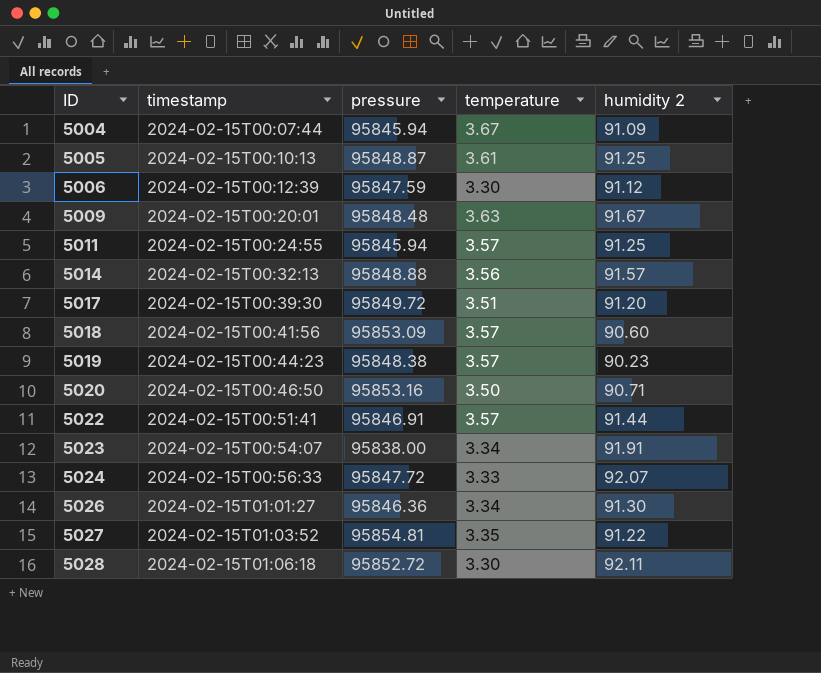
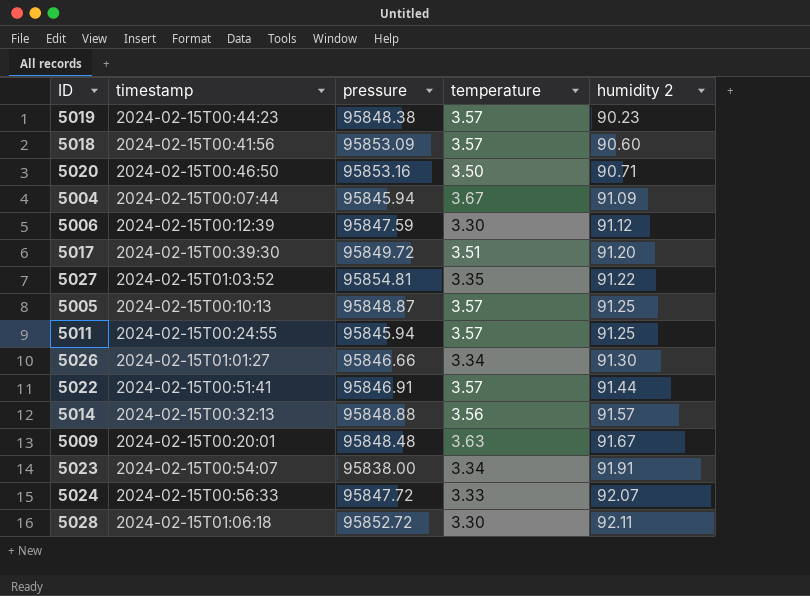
row order: ID ascending -> humidity 2 ascending
5005 | temperature: 3.61 -> 3.57
5026 | pressure: 95846.36 -> 95846.66

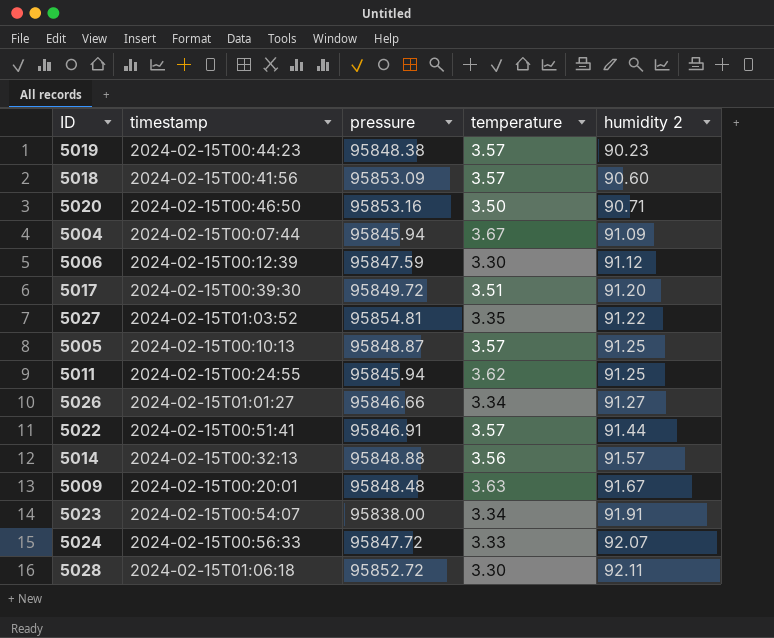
5011 | temperature: 3.57 -> 3.62
5026 | humidity 2: 91.30 -> 91.27

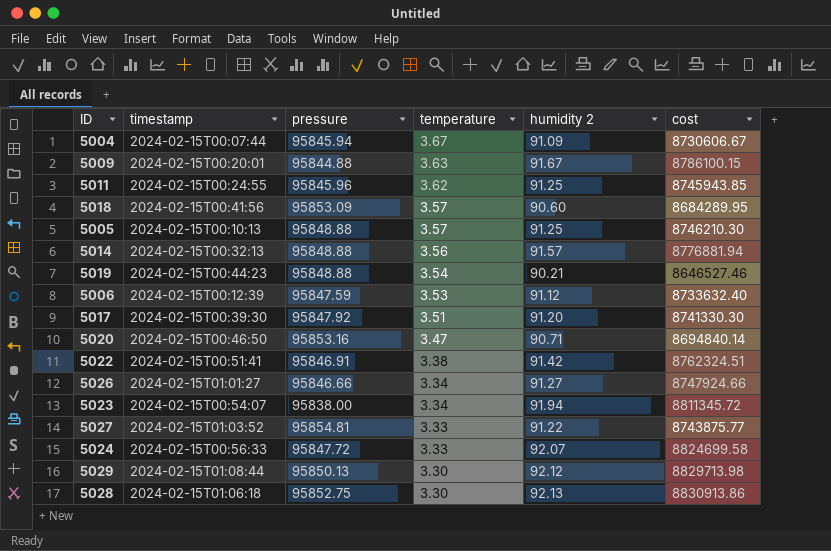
row order: humidity 2 ascending -> temperature descending
column cost | formula: none -> [pressure] * [humidity 2]
5009 | pressure: 95848.48 -> 95844.88
5011 | pressure: 95845.94 -> 95845.96
5005 | pressure: 95848.87 -> 95848.88
5019 | pressure: 95848.38 -> 95848.88
5019 | temperature: 3.57 -> 3.54
5019 | humidity 2: 90.23 -> 90.21
5006 | temperature: 3.30 -> 3.53
5017 | pressure: 95849.72 -> 95847.92
5020 | temperature: 3.50 -> 3.47
5022 | temperature: 3.57 -> 3.38
5022 | humidity 2: 91.44 -> 91.42
5023 | humidity 2: 91.91 -> 91.94
5027 | temperature: 3.35 -> 3.33
row 5029: none -> 2024-02-15T01:08:44 | 95850.13 | 3.30 | 92.12 | 8829713.98
5028 | pressure: 95852.72 -> 95852.75
5028 | humidity 2: 92.11 -> 92.13

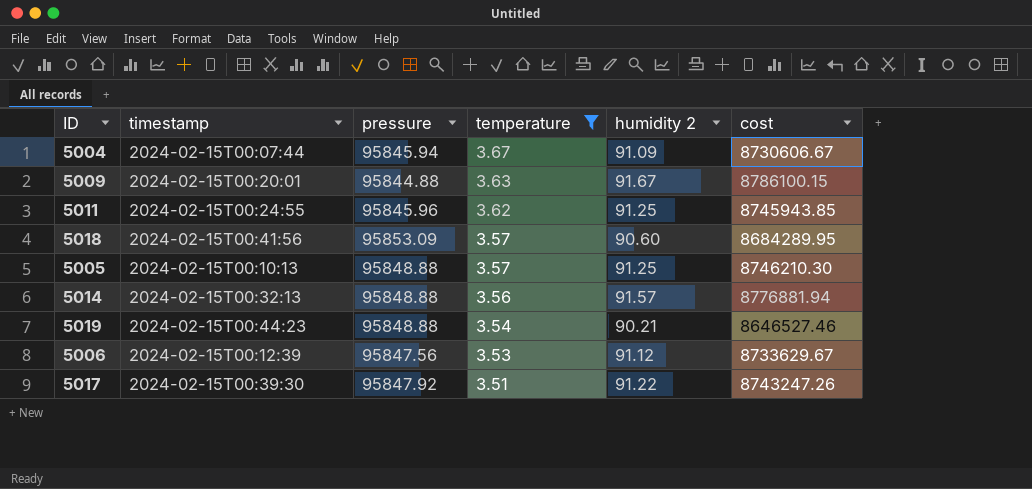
filter: none -> temperature >= 3.51
5006 | pressure: 95847.59 -> 95847.56
5006 | cost: 8733632.40 -> 8733629.67
5017 | humidity 2: 91.20 -> 91.22
5017 | cost: 8741330.30 -> 8743247.26

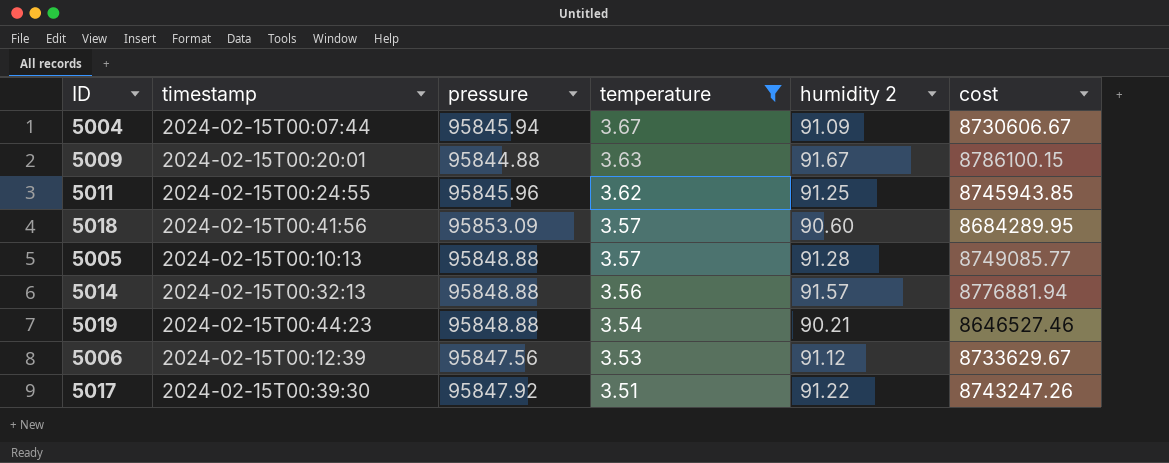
5005 | humidity 2: 91.25 -> 91.28
5005 | cost: 8746210.30 -> 8749085.77

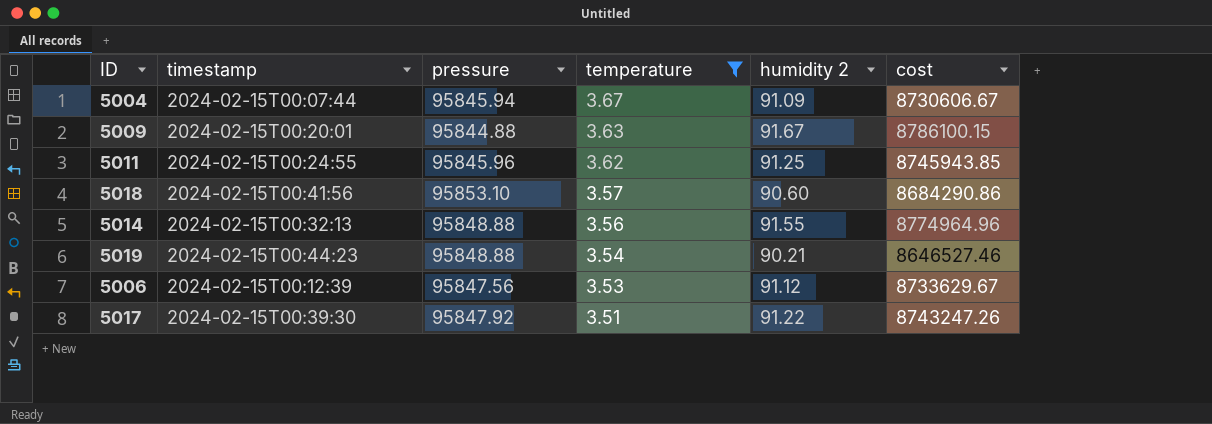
row 5005: 2024-02-15T00:10:13 | 95848.88 | 3.57 | 91.28 | 8749085.77 -> none
5018 | pressure: 95853.09 -> 95853.10
5018 | cost: 8684289.95 -> 8684290.86
5014 | humidity 2: 91.57 -> 91.55
5014 | cost: 8776881.94 -> 8774964.96

